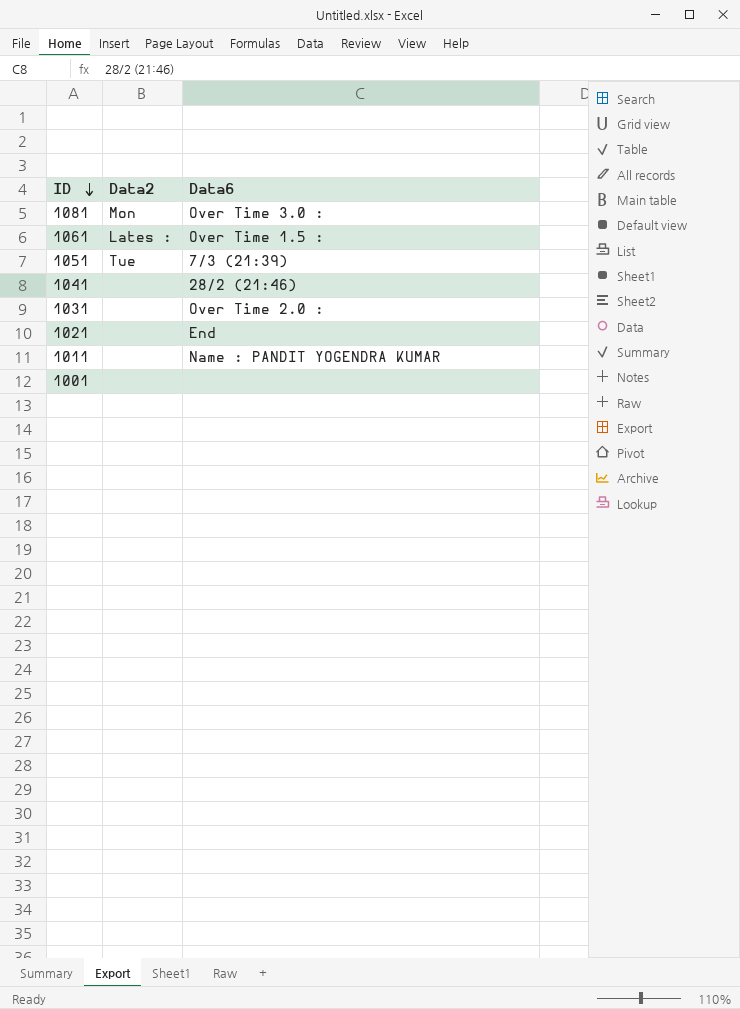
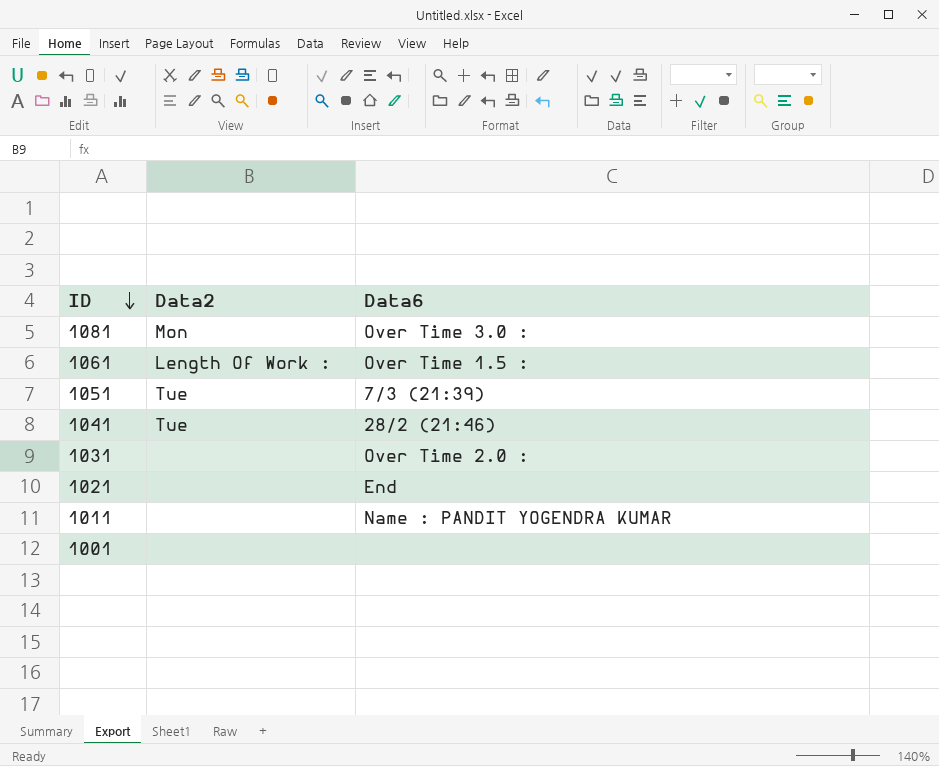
1061 | Data2: Lates : -> Length Of Work :
1041 | Data2: none -> Tue

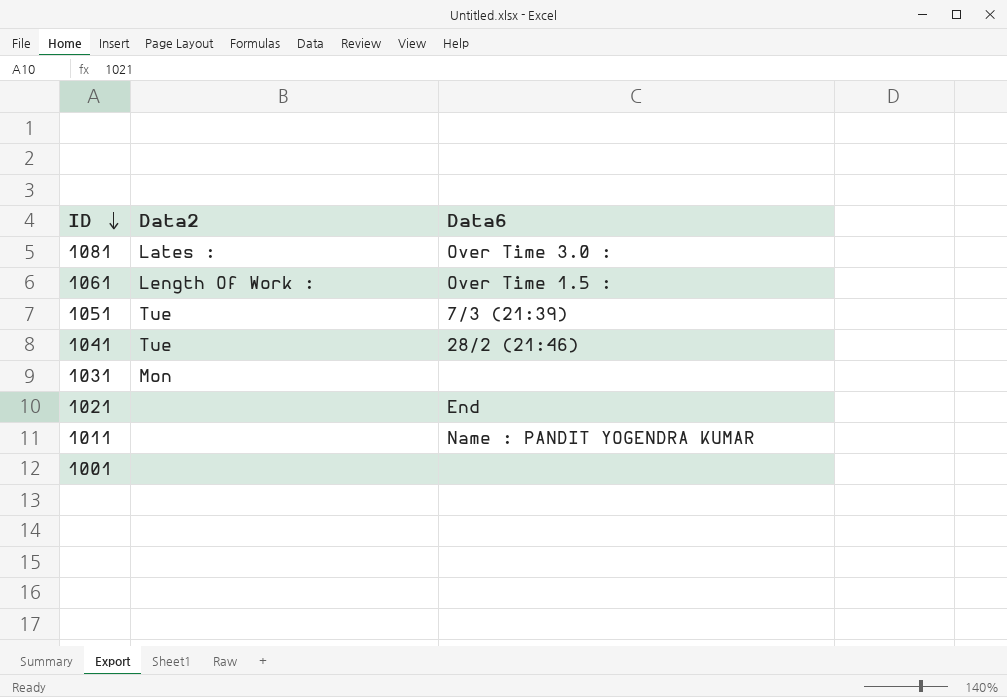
1081 | Data2: Mon -> Lates :
1031 | Data2: none -> Mon
1031 | Data6: Over Time 2.0 : -> none

